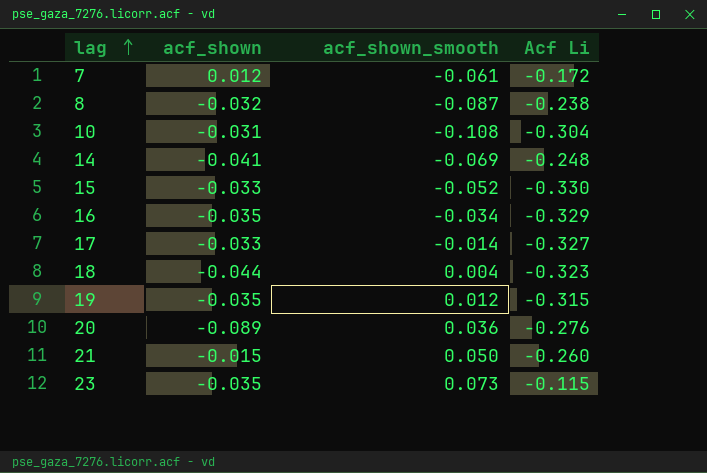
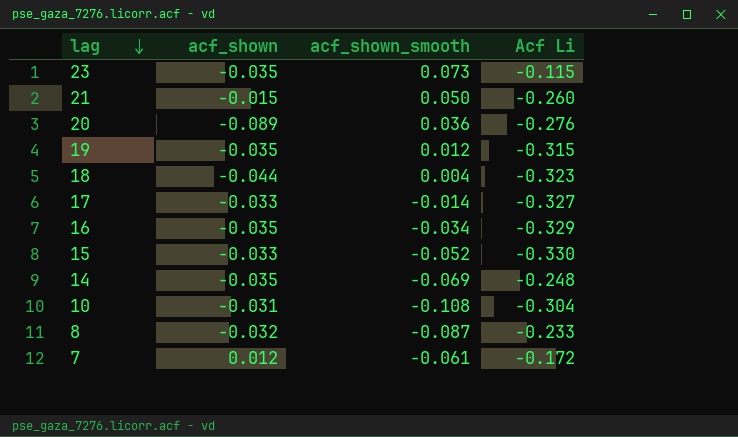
row order: lag ascending -> lag descending
14 | acf_shown: -0.041 -> -0.035
8 | Acf Li: -0.238 -> -0.233

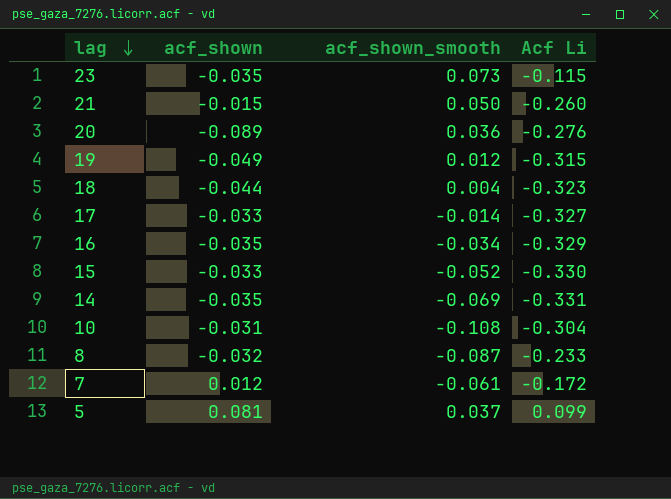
19 | acf_shown: -0.035 -> -0.049
14 | Acf Li: -0.248 -> -0.331
row 5: none -> 0.081 | 0.037 | 0.099

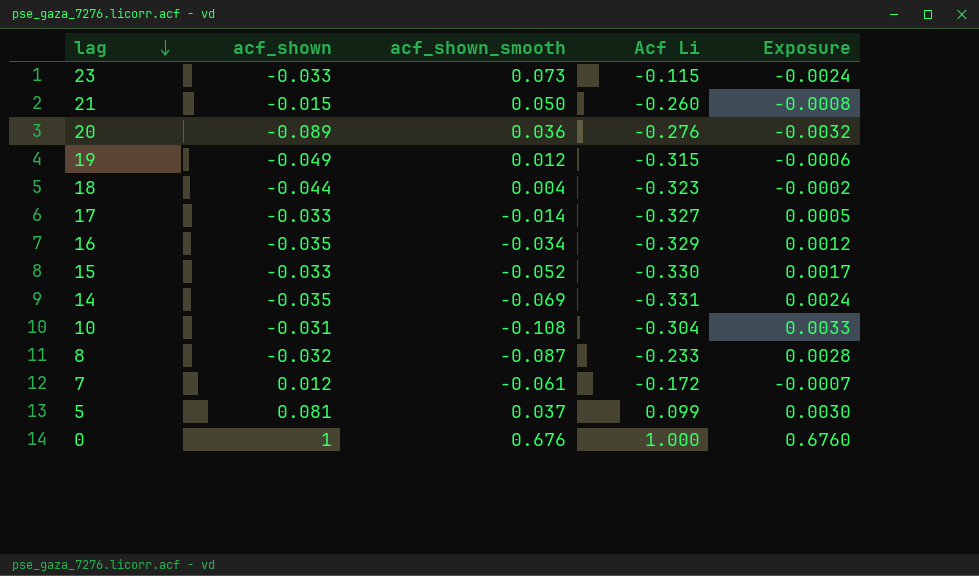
column Exposure | formula: none -> [acf_shown] * [acf_shown_smooth]
23 | acf_shown: -0.035 -> -0.033
row 0: none -> 1 | 0.676 | 1.000 | 0.6760

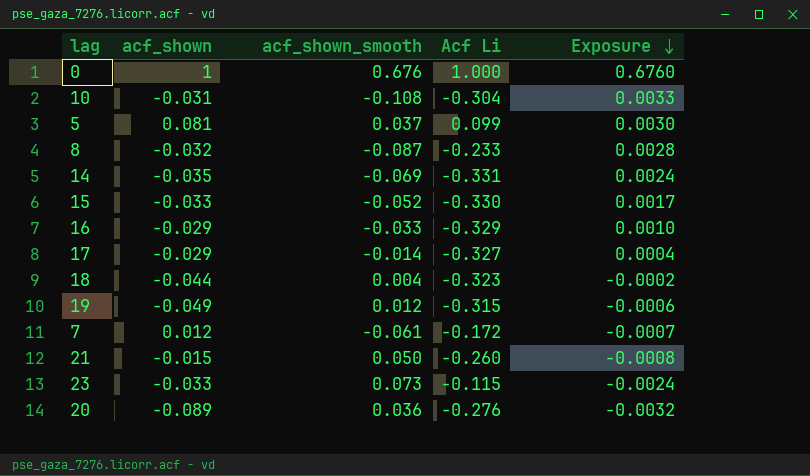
row order: lag descending -> Exposure descending
16 | acf_shown: -0.035 -> -0.029
16 | acf_shown_smooth: -0.034 -> -0.033
16 | Exposure: 0.0012 -> 0.0010
17 | acf_shown: -0.033 -> -0.029
17 | Exposure: 0.0005 -> 0.0004

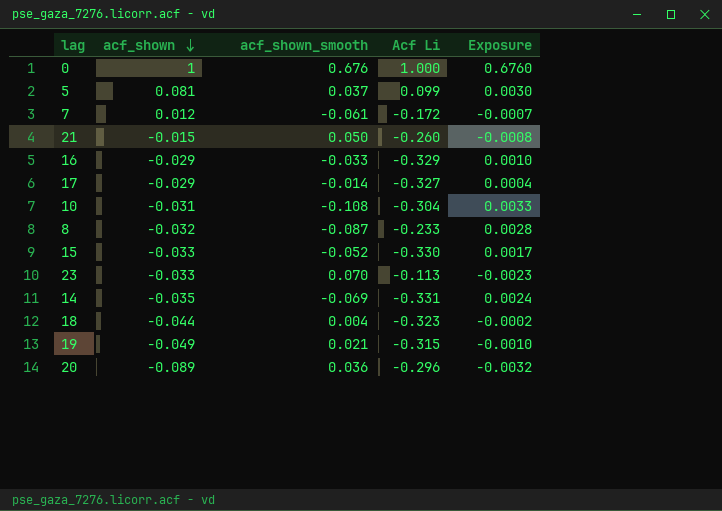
row order: Exposure descending -> acf_shown descending
23 | acf_shown_smooth: 0.073 -> 0.070
23 | Acf Li: -0.115 -> -0.113
23 | Exposure: -0.0024 -> -0.0023
19 | acf_shown_smooth: 0.012 -> 0.021
19 | Exposure: -0.0006 -> -0.0010
20 | Acf Li: -0.276 -> -0.296

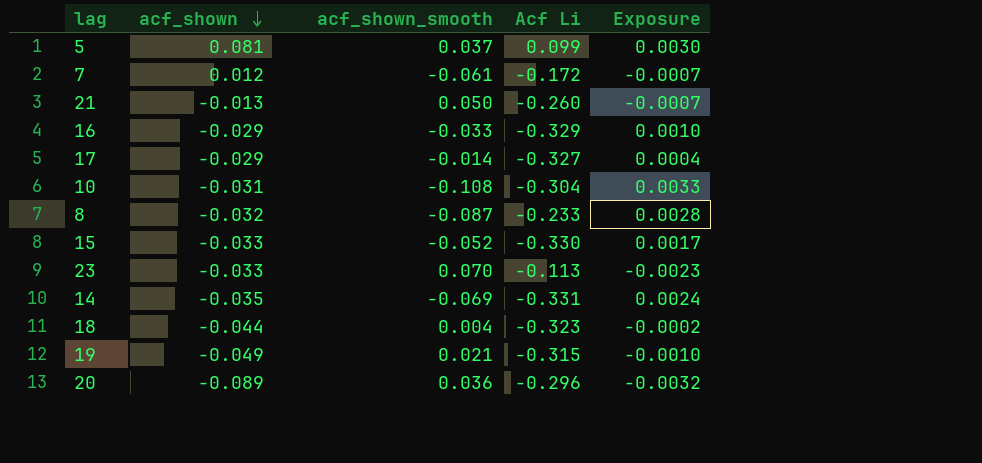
row 0: 1 | 0.676 | 1.000 | 0.6760 -> none
21 | acf_shown: -0.015 -> -0.013
21 | Exposure: -0.0008 -> -0.0007

